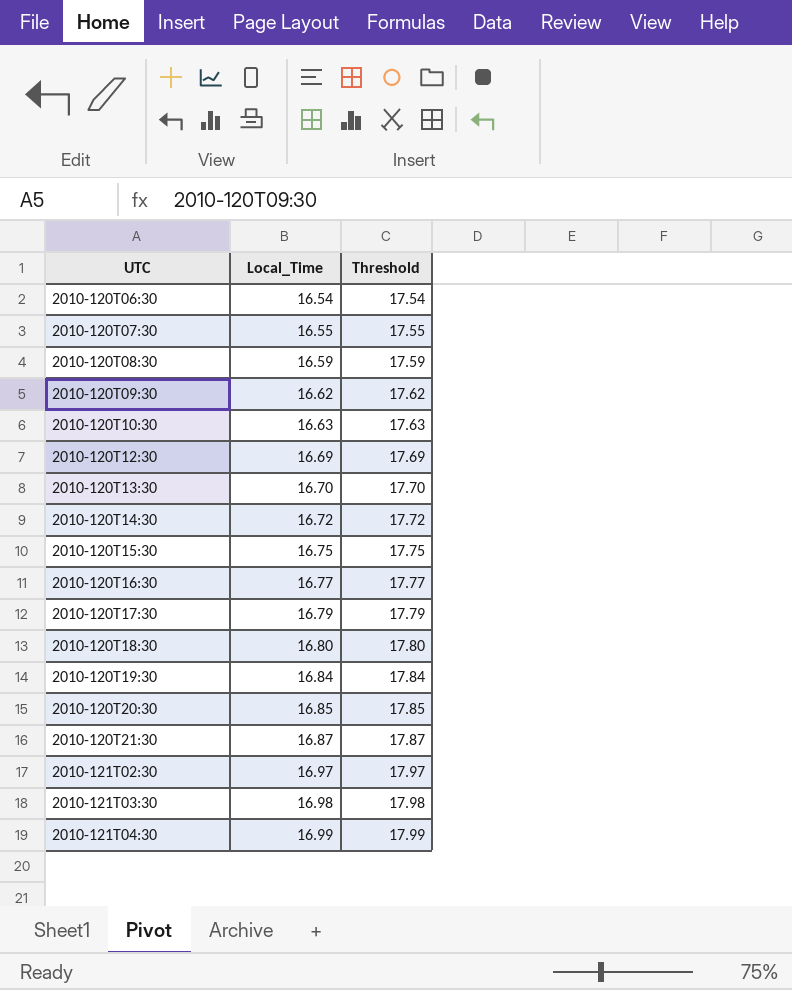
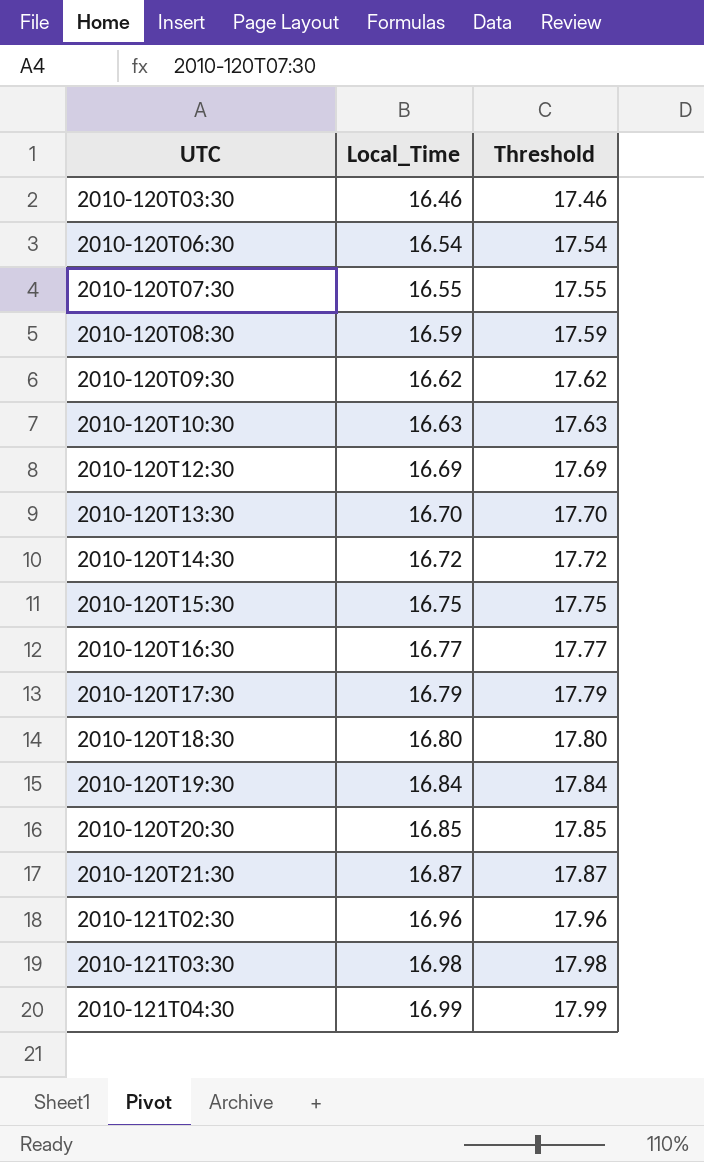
row 2010-120T03:30: none -> 16.46 | 17.46
2010-121T02:30 | Local_Time: 16.97 -> 16.96
2010-121T02:30 | Threshold: 17.97 -> 17.96

